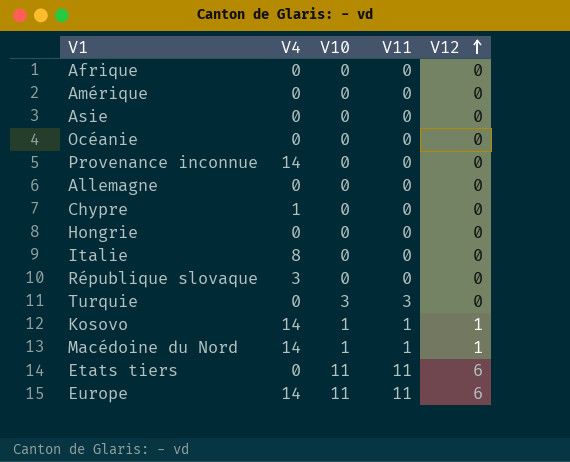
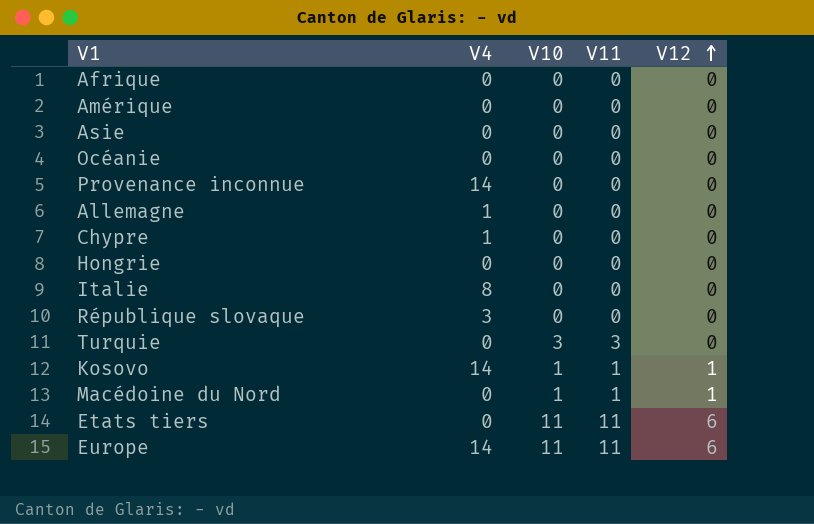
Allemagne | V4: 0 -> 1
Macédoine du Nord | V4: 14 -> 0

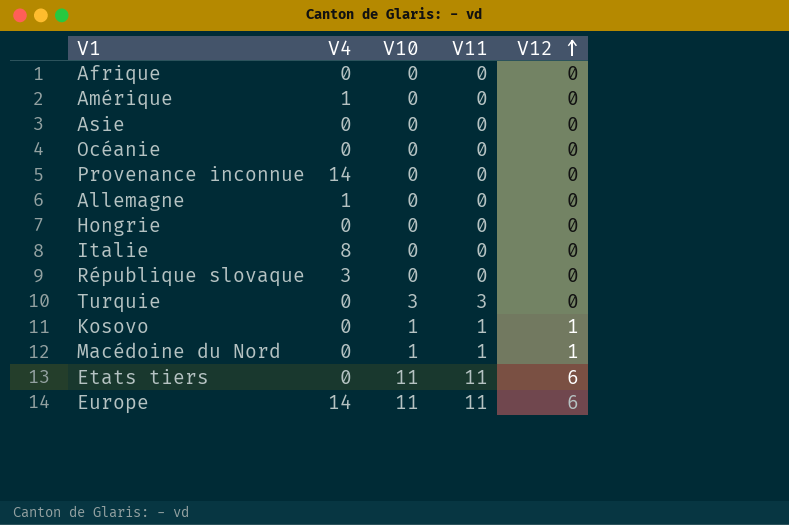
row Chypre: 1 | 0 | 0 | 0 -> none
Amérique | V4: 0 -> 1
Kosovo | V4: 14 -> 0

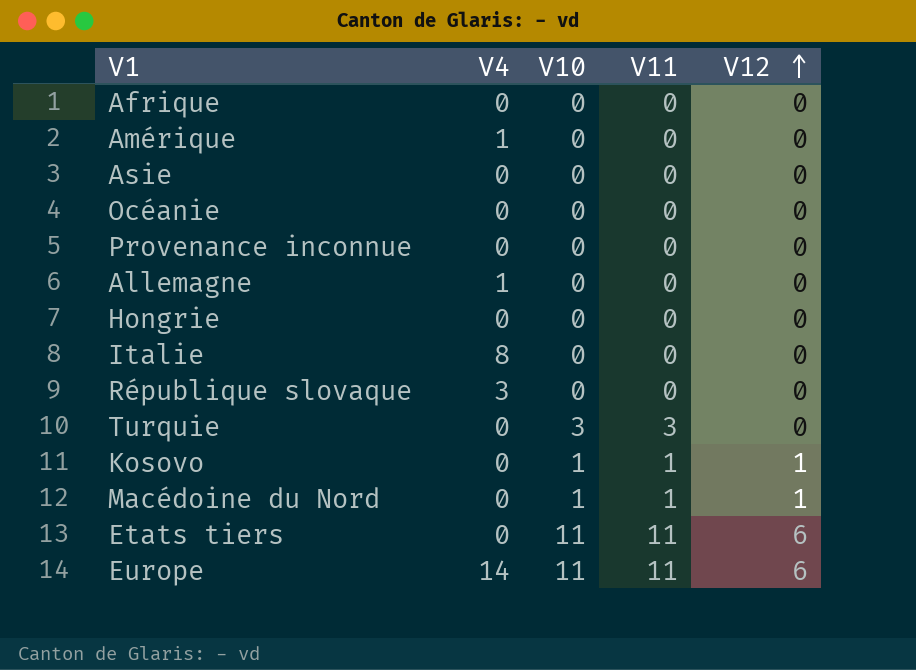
Provenance inconnue | V4: 14 -> 0

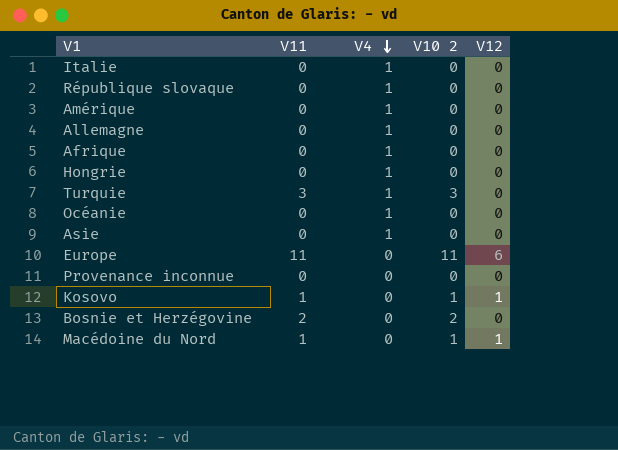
row order: V12 ascending -> V4 descending
column V11 | position: 4 -> 2
column name: V10 -> V10 2
row Etats tiers: 0 | 11 | 11 | 6 -> none
Italie | V4: 8 -> 1
République slovaque | V4: 3 -> 1
Afrique | V4: 0 -> 1
Hongrie | V4: 0 -> 1
Turquie | V4: 0 -> 1
Océanie | V4: 0 -> 1
Asie | V4: 0 -> 1
Europe | V4: 14 -> 0
row Bosnie et Herzégovine: none -> 2 | 0 | 2 | 0

